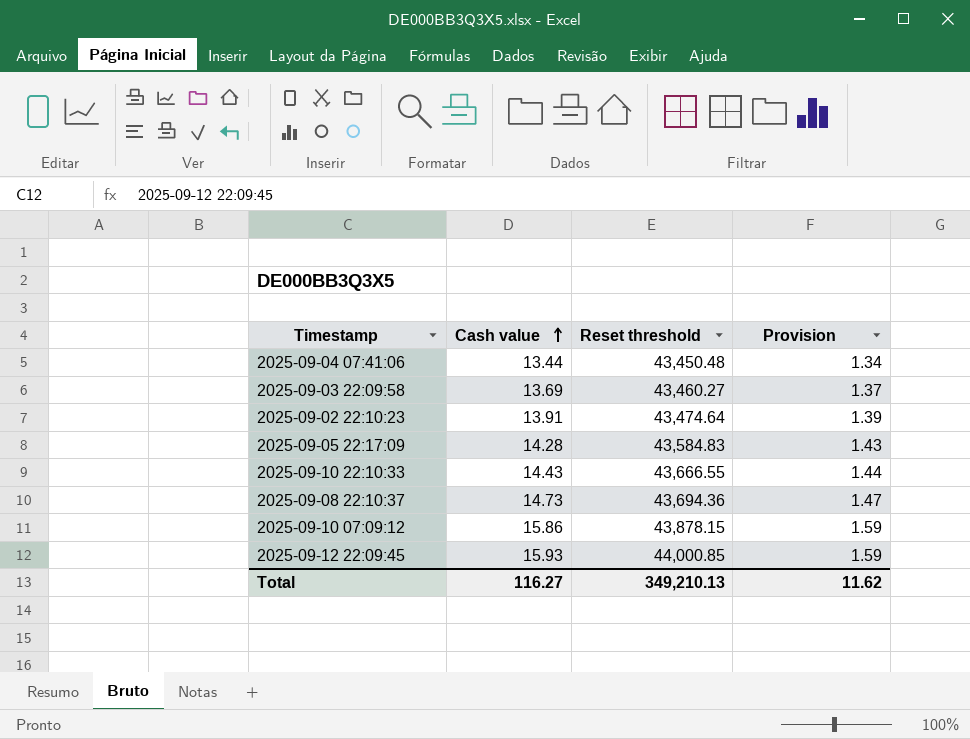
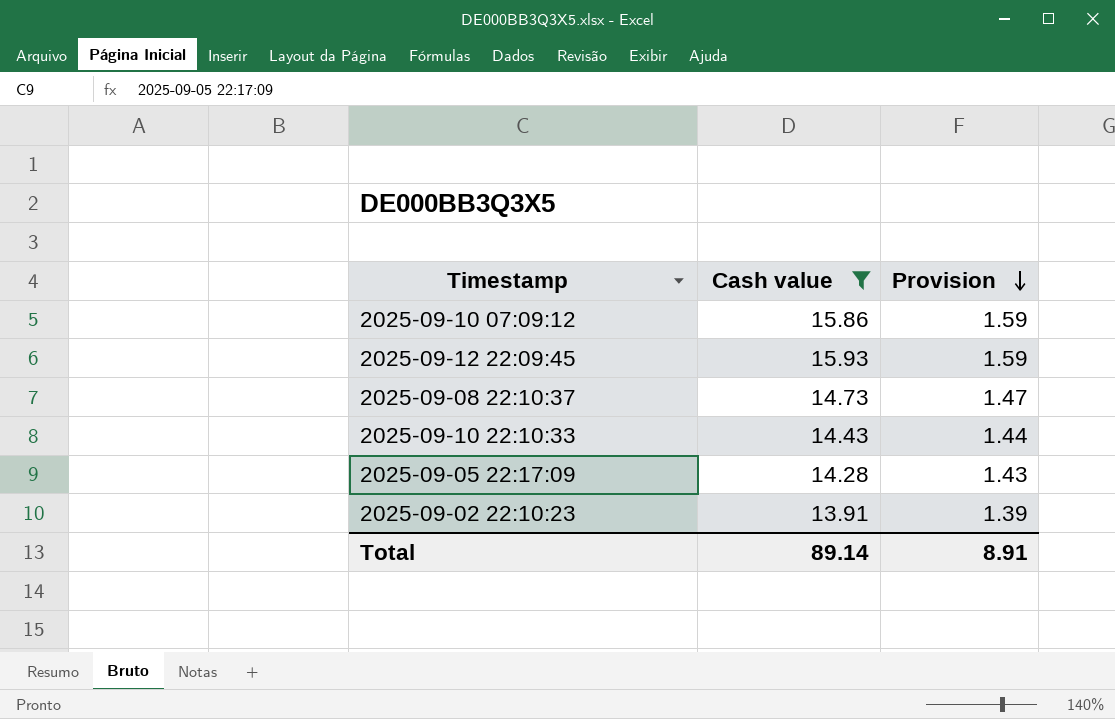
filter: none -> Cash value >= 13.91
row order: Cash value ascending -> Provision descending
column Reset threshold | position: 3 -> none
Total | Cash value: 116.27 -> 89.14
Total | Provision: 11.62 -> 8.91

